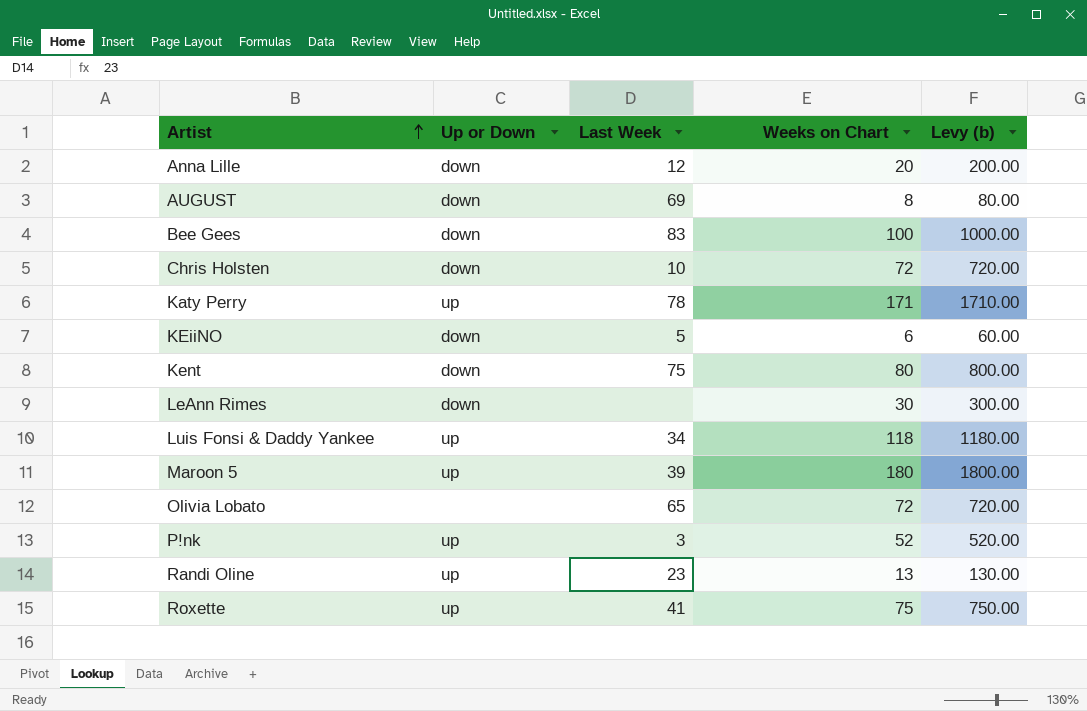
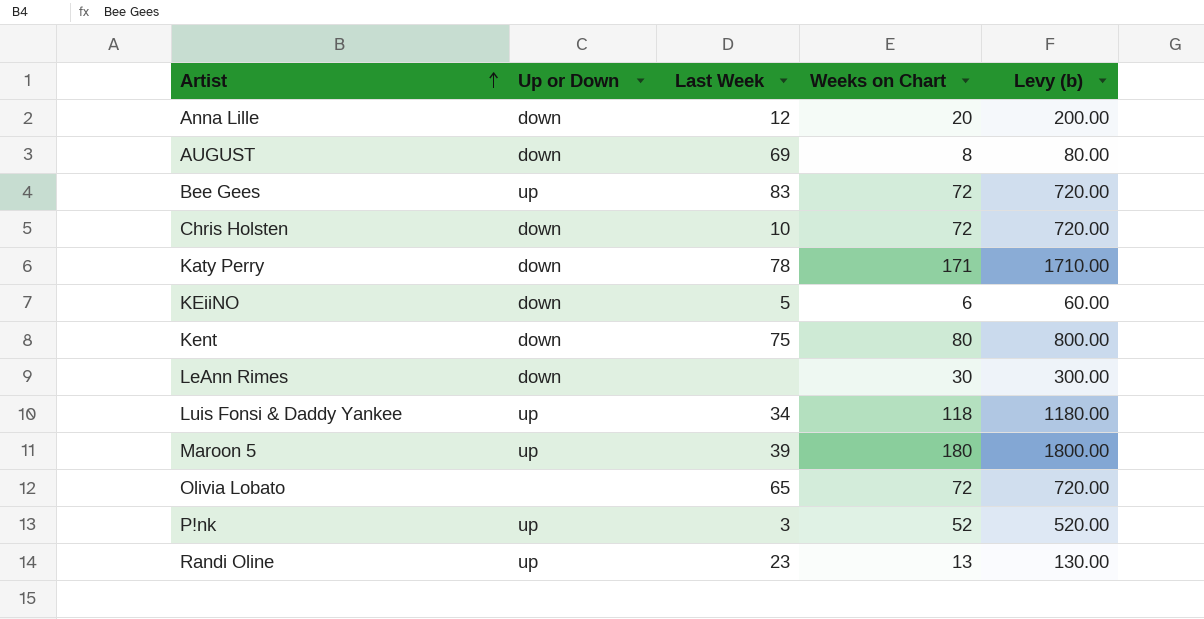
row Roxette: up | 41 | 75 | 750.00 -> none
Bee Gees | Up or Down: down -> up
Bee Gees | Weeks on Chart: 100 -> 72
Bee Gees | Levy (b): 1000.00 -> 720.00
Katy Perry | Up or Down: up -> down

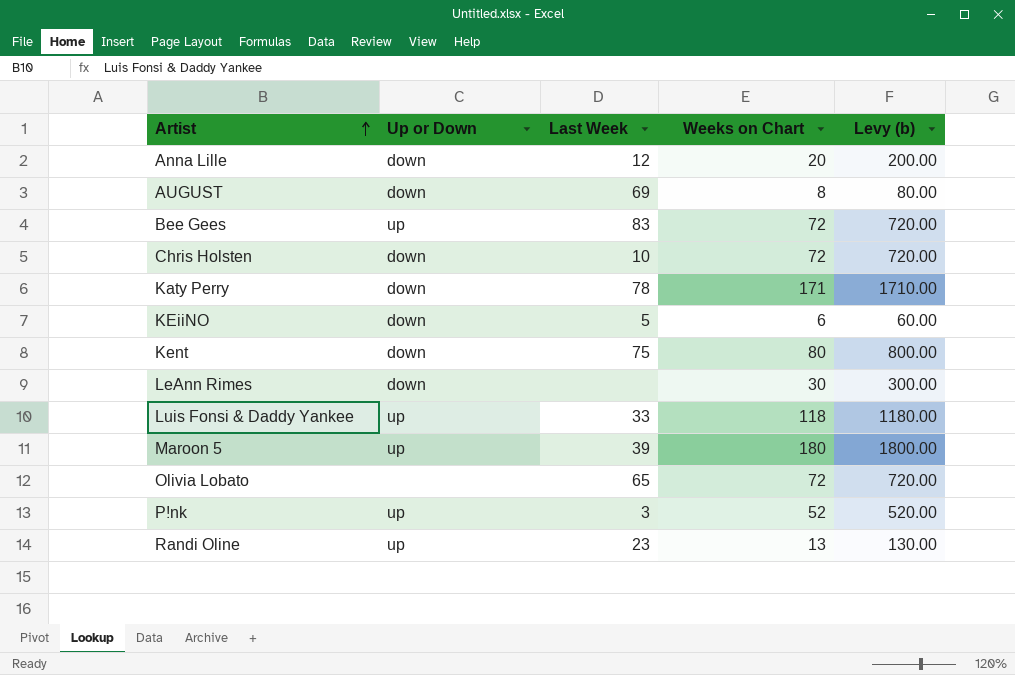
Luis Fonsi & Daddy Yankee | Last Week: 34 -> 33

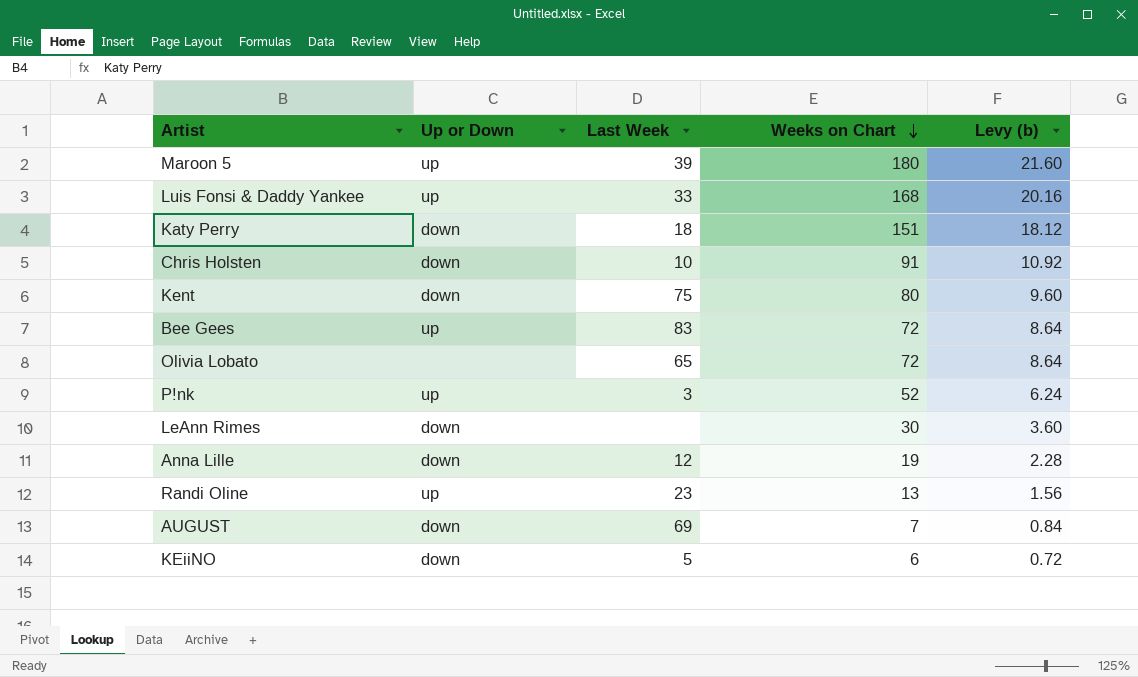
row order: Artist ascending -> Weeks on Chart descending
column Levy (b) | formula: [Weeks on Chart] * 10 -> [Weeks on Chart] * 0.12
Luis Fonsi & Daddy Yankee | Weeks on Chart: 118 -> 168
Katy Perry | Last Week: 78 -> 18
Katy Perry | Weeks on Chart: 171 -> 151
Chris Holsten | Weeks on Chart: 72 -> 91
Anna Lille | Weeks on Chart: 20 -> 19
AUGUST | Weeks on Chart: 8 -> 7

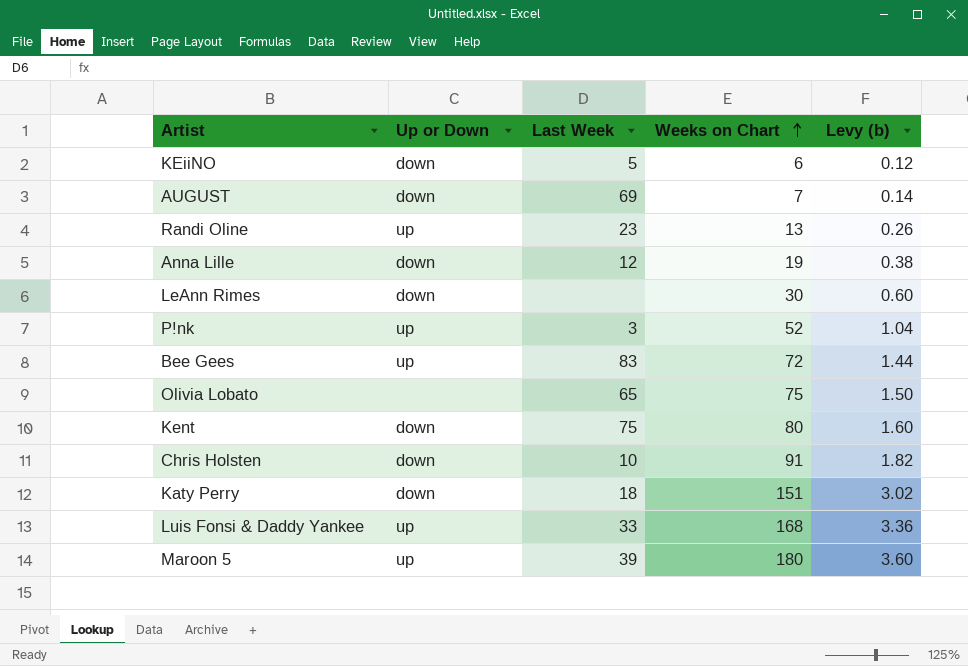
row order: Weeks on Chart descending -> Weeks on Chart ascending
column Levy (b) | formula: [Weeks on Chart] * 0.12 -> [Weeks on Chart] * 0.02
Olivia Lobato | Weeks on Chart: 72 -> 75

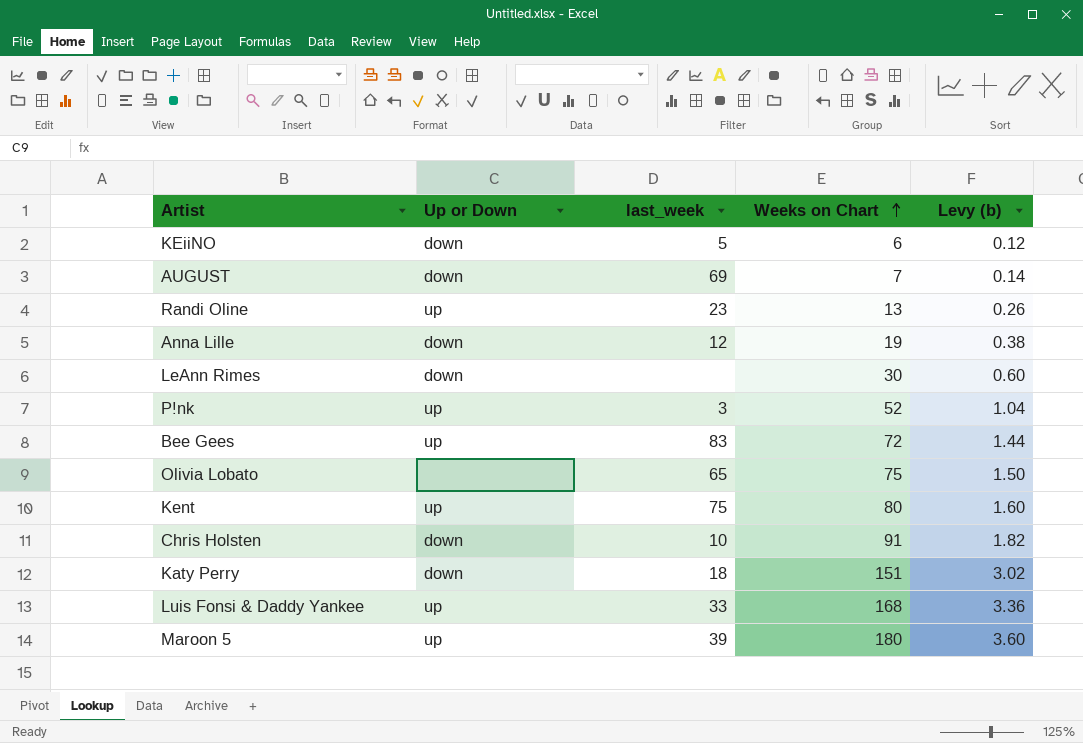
column name: Last Week -> last_week
Kent | Up or Down: down -> up

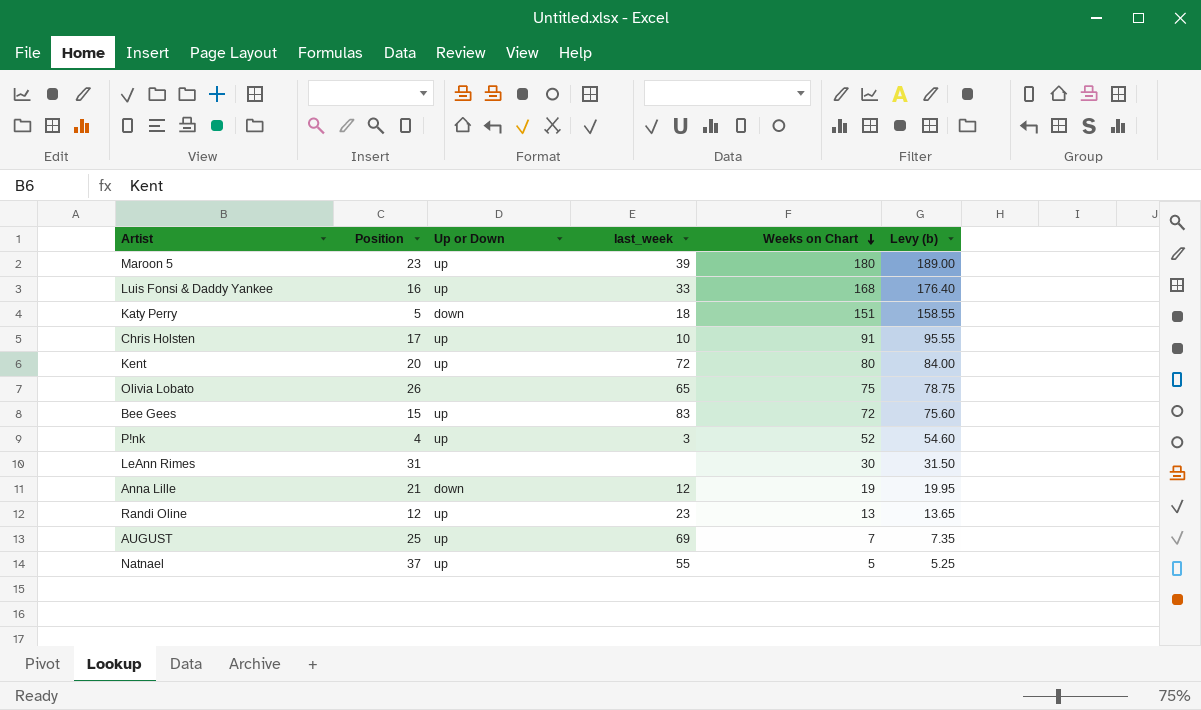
row order: Weeks on Chart ascending -> Weeks on Chart descending
column Position | position: none -> 2
column Levy (b) | formula: [Weeks on Chart] * 0.02 -> [Weeks on Chart] * 1.05
row KEiiNO: down | 5 | 6 | 0.12 -> none
Chris Holsten | Up or Down: down -> up
Kent | last_week: 75 -> 72
LeAnn Rimes | Up or Down: down -> none
AUGUST | Up or Down: down -> up
row Natnael: none -> 37 | up | 55 | 5 | 5.25

